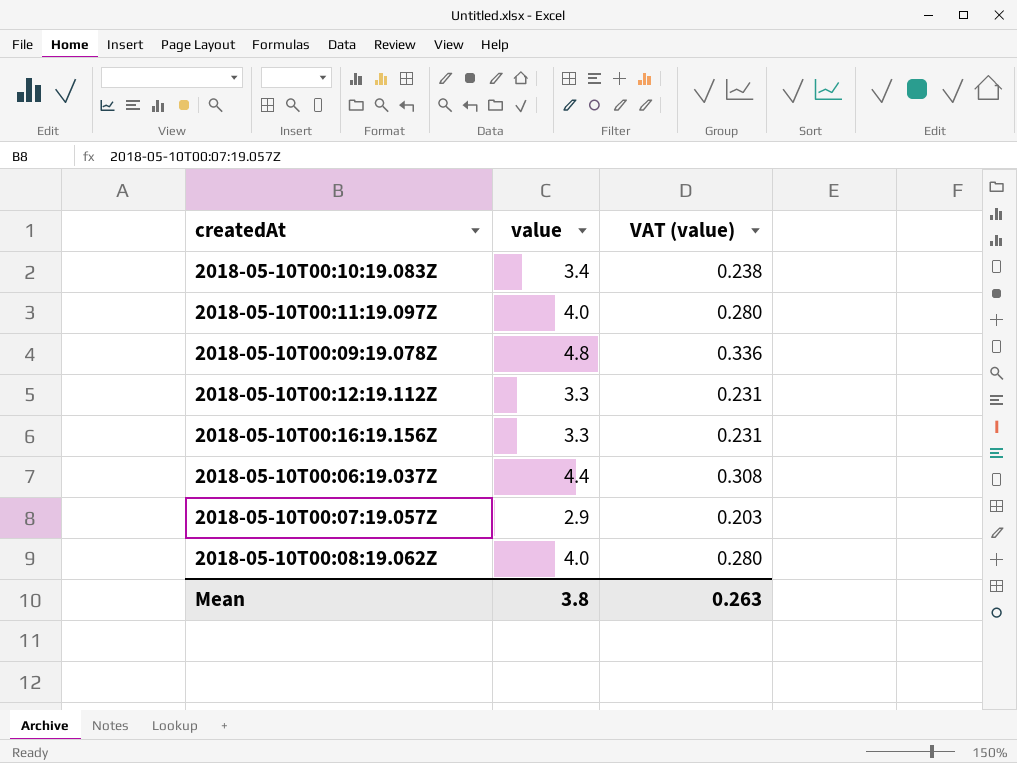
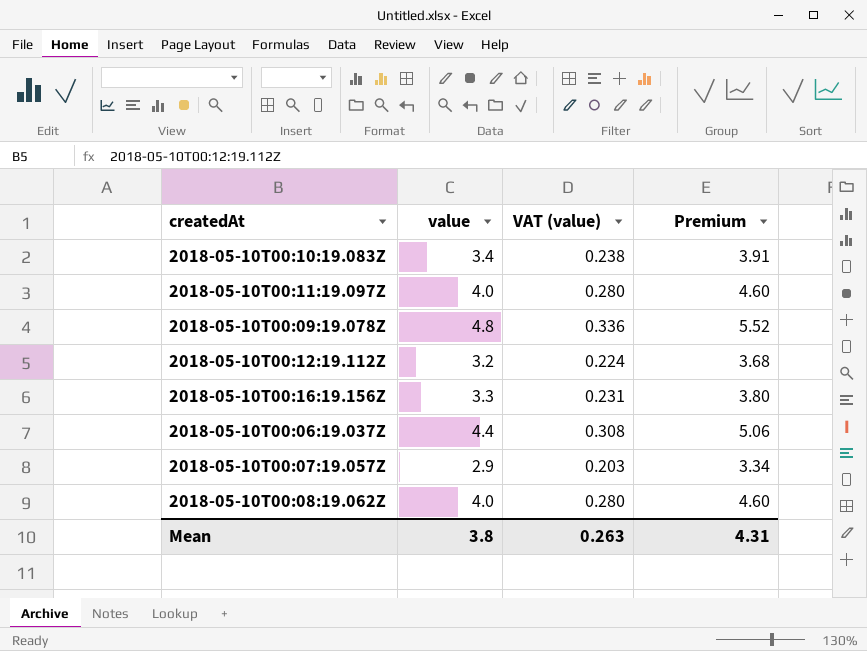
column Premium | formula: none -> [value] * 1.15
2018-05-10T00:12:19.112Z | value: 3.3 -> 3.2
2018-05-10T00:12:19.112Z | VAT (value): 0.231 -> 0.224

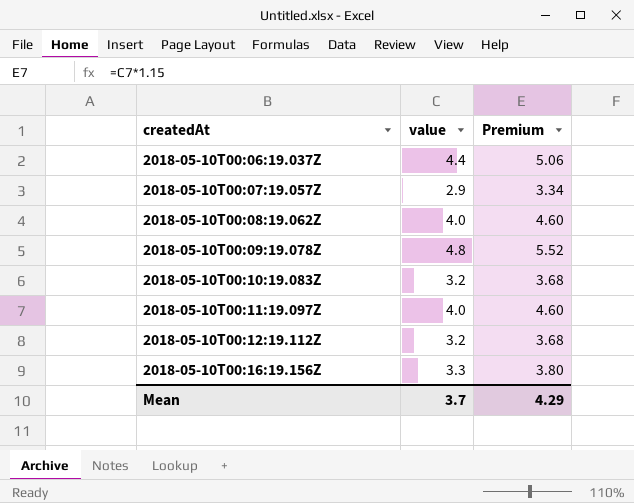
row order: none -> createdAt ascending
column VAT (value) | formula: [value] * 0.07 -> none
2018-05-10T00:10:19.083Z | value: 3.4 -> 3.2
2018-05-10T00:10:19.083Z | Premium: 3.91 -> 3.68
Mean | value: 3.8 -> 3.7
Mean | Premium: 4.31 -> 4.29

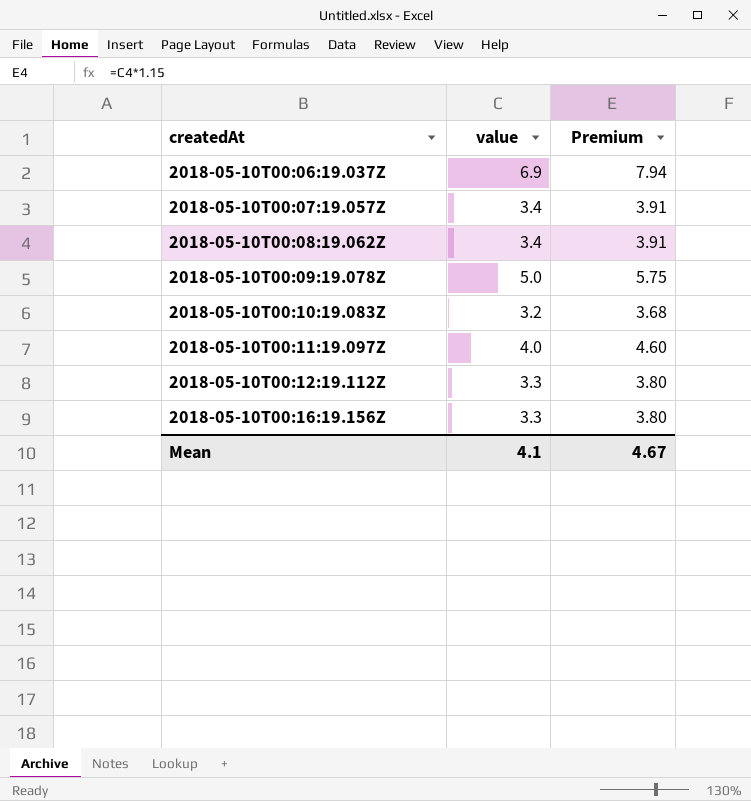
2018-05-10T00:06:19.037Z | value: 4.4 -> 6.9
2018-05-10T00:06:19.037Z | Premium: 5.06 -> 7.94
2018-05-10T00:07:19.057Z | value: 2.9 -> 3.4
2018-05-10T00:07:19.057Z | Premium: 3.34 -> 3.91
2018-05-10T00:08:19.062Z | value: 4.0 -> 3.4
2018-05-10T00:08:19.062Z | Premium: 4.60 -> 3.91
2018-05-10T00:09:19.078Z | value: 4.8 -> 5.0
2018-05-10T00:09:19.078Z | Premium: 5.52 -> 5.75
2018-05-10T00:12:19.112Z | value: 3.2 -> 3.3
2018-05-10T00:12:19.112Z | Premium: 3.68 -> 3.80
Mean | value: 3.7 -> 4.1
Mean | Premium: 4.29 -> 4.67

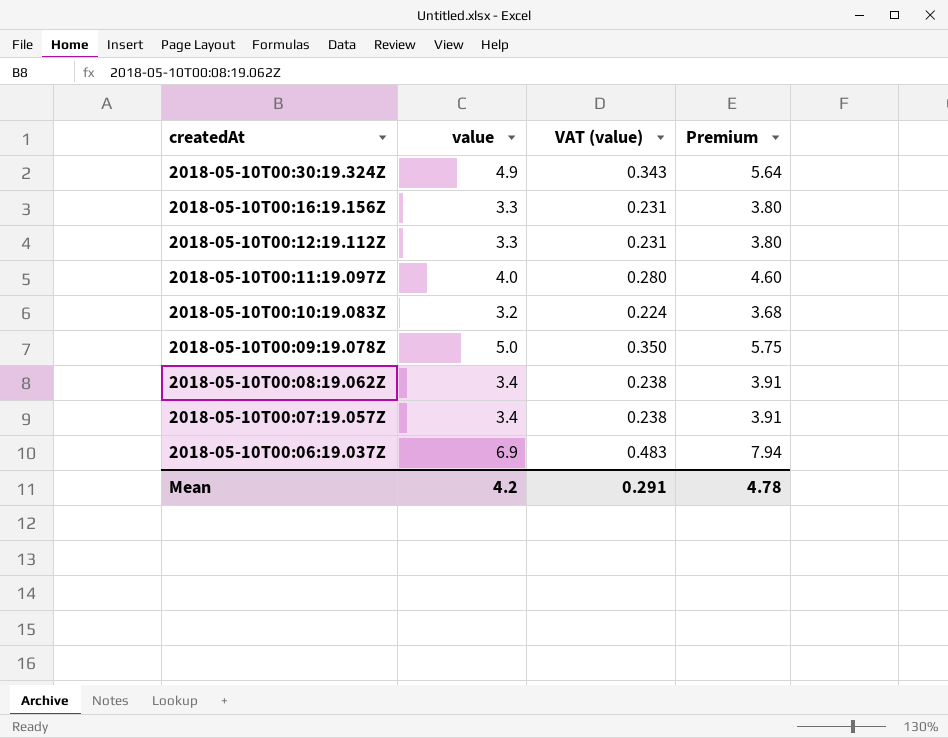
row order: createdAt ascending -> createdAt descending
column VAT (value) | formula: none -> [value] * 0.07
row 2018-05-10T00:30:19.324Z: none -> 4.9 | 0.343 | 5.64
Mean | value: 4.1 -> 4.2
Mean | Premium: 4.67 -> 4.78

